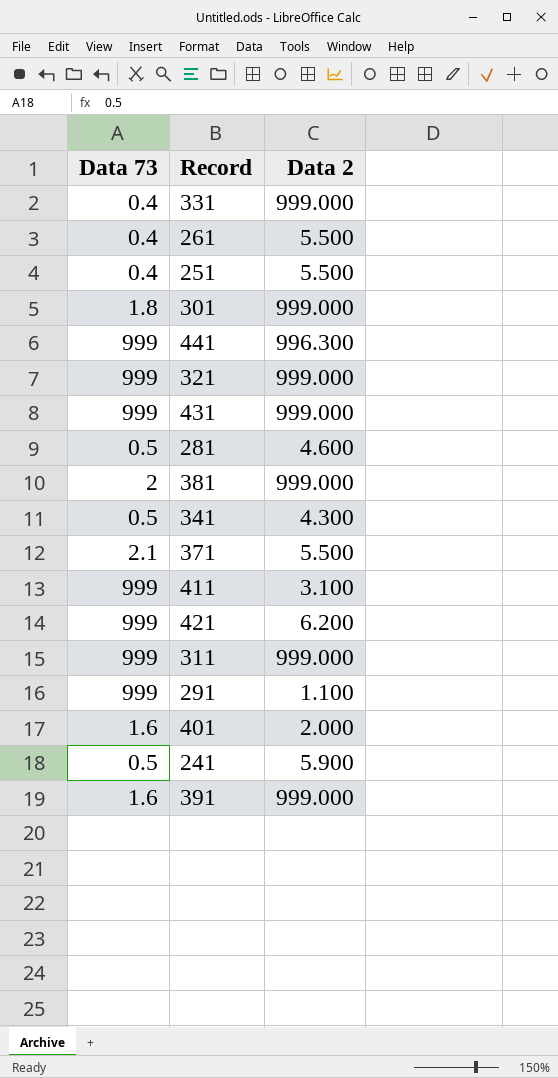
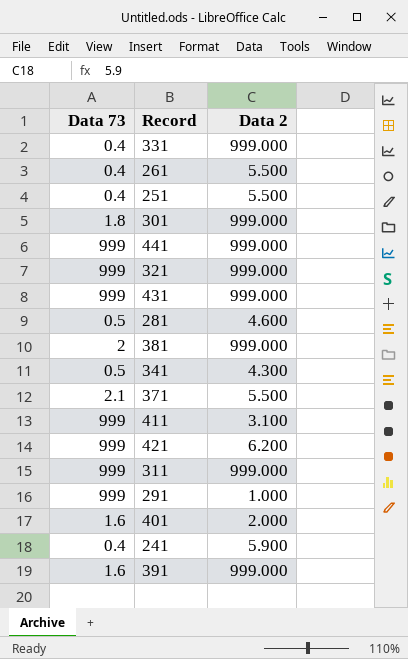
441 | Data 2: 996.300 -> 999.000
291 | Data 2: 1.100 -> 1.000
241 | Data 73: 0.5 -> 0.4

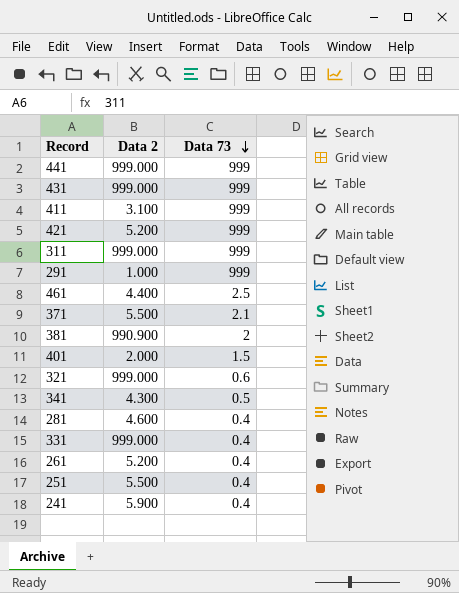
row order: none -> Data 73 descending
column Data 73 | position: 1 -> 3
row 301: 1.8 | 999.000 -> none
row 391: 1.6 | 999.000 -> none
421 | Data 2: 6.200 -> 5.200
row 461: none -> 4.400 | 2.5
381 | Data 2: 999.000 -> 990.900
401 | Data 73: 1.6 -> 1.5
321 | Data 73: 999 -> 0.6
281 | Data 73: 0.5 -> 0.4
261 | Data 2: 5.500 -> 5.200

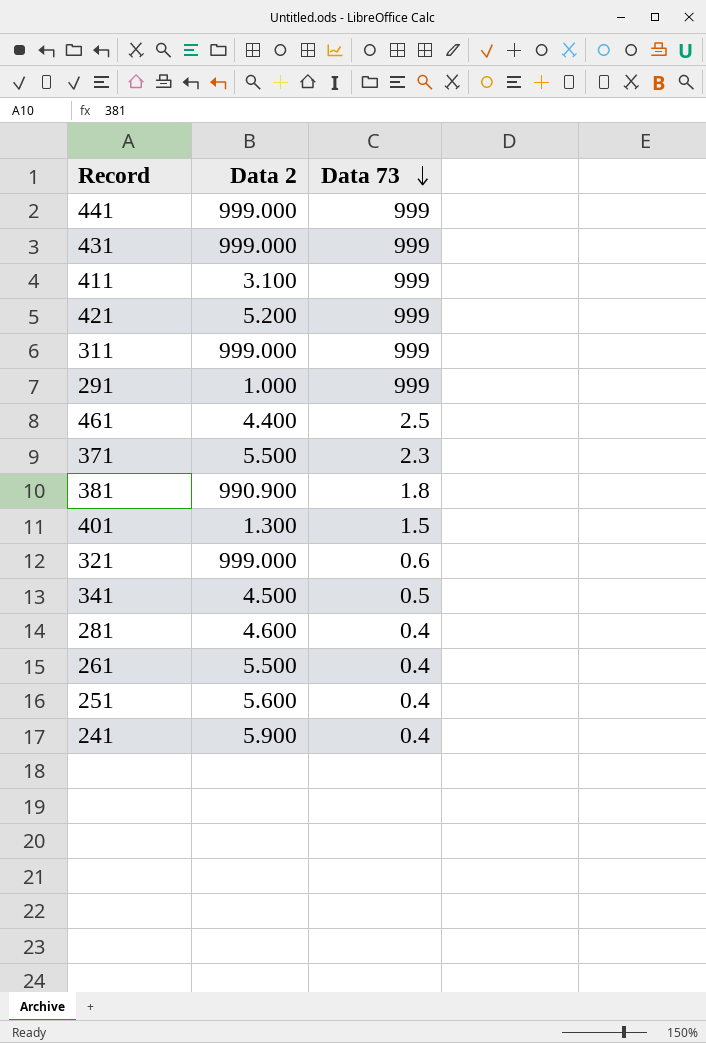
row 331: 999.000 | 0.4 -> none
371 | Data 73: 2.1 -> 2.3
381 | Data 73: 2 -> 1.8
401 | Data 2: 2.000 -> 1.300
341 | Data 2: 4.300 -> 4.500
261 | Data 2: 5.200 -> 5.500
251 | Data 2: 5.500 -> 5.600

